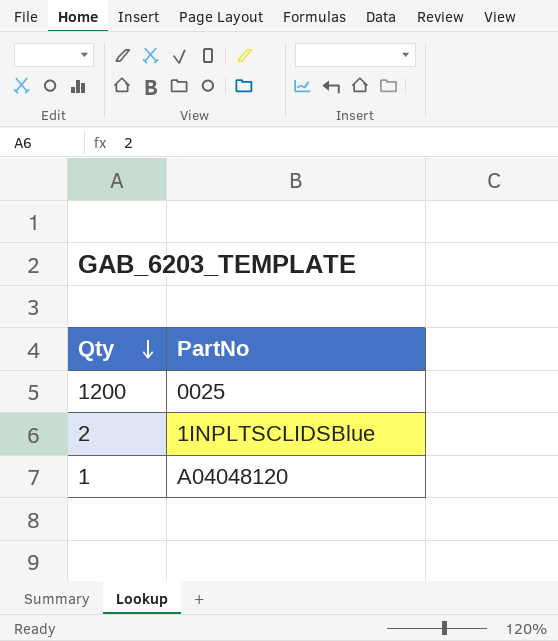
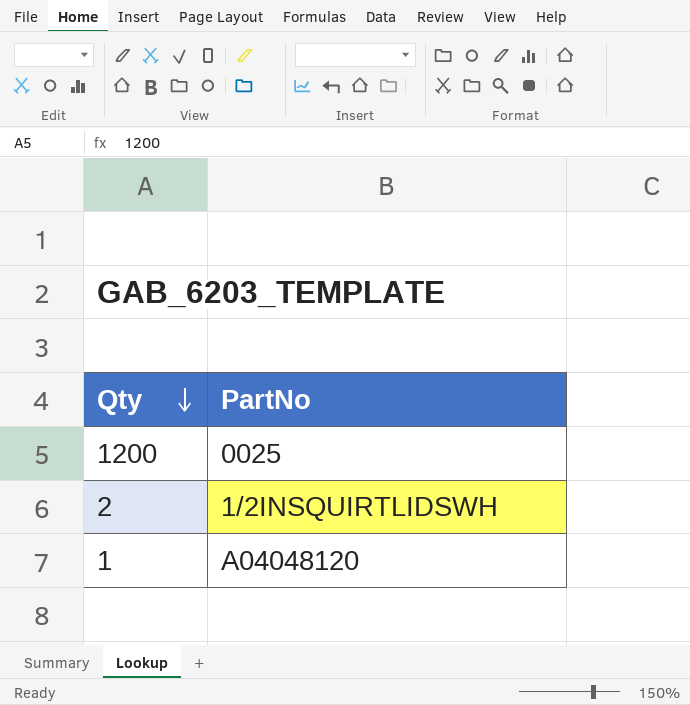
2 | PartNo: 1INPLTSCLIDSBlue -> 1/2INSQUIRTLIDSWH

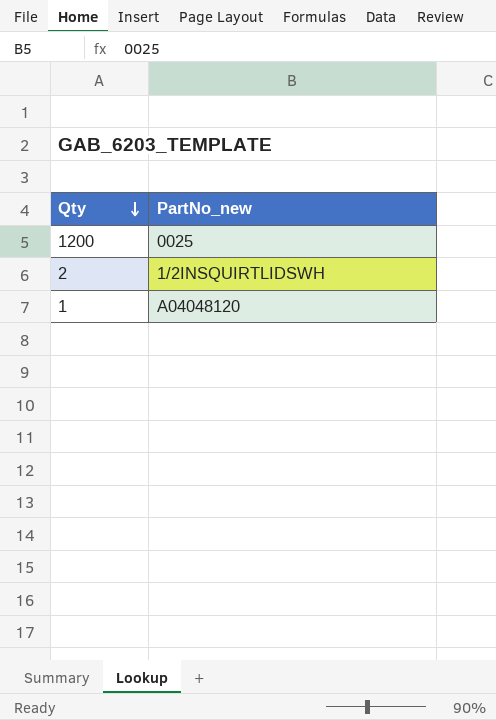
column name: PartNo -> PartNo_new

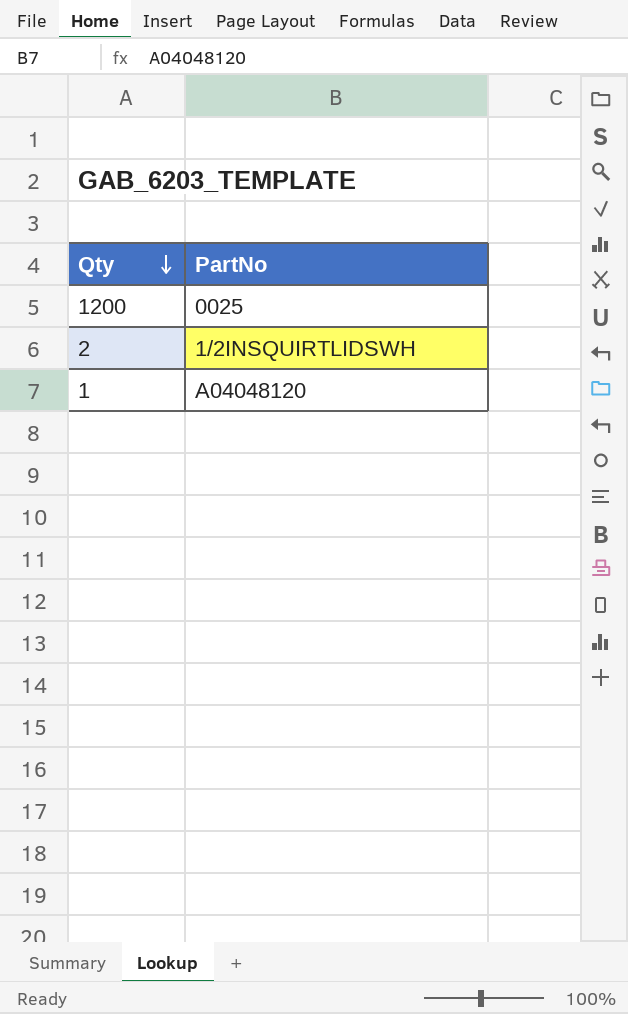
column name: PartNo_new -> PartNo

